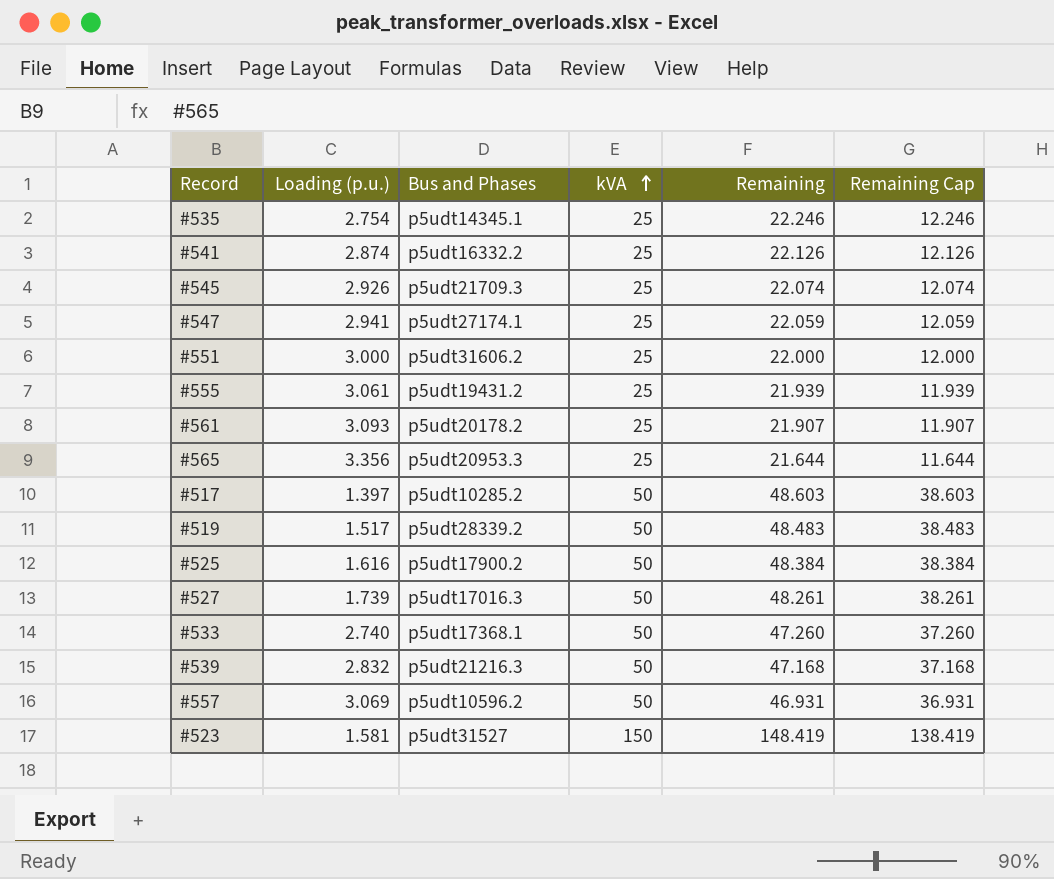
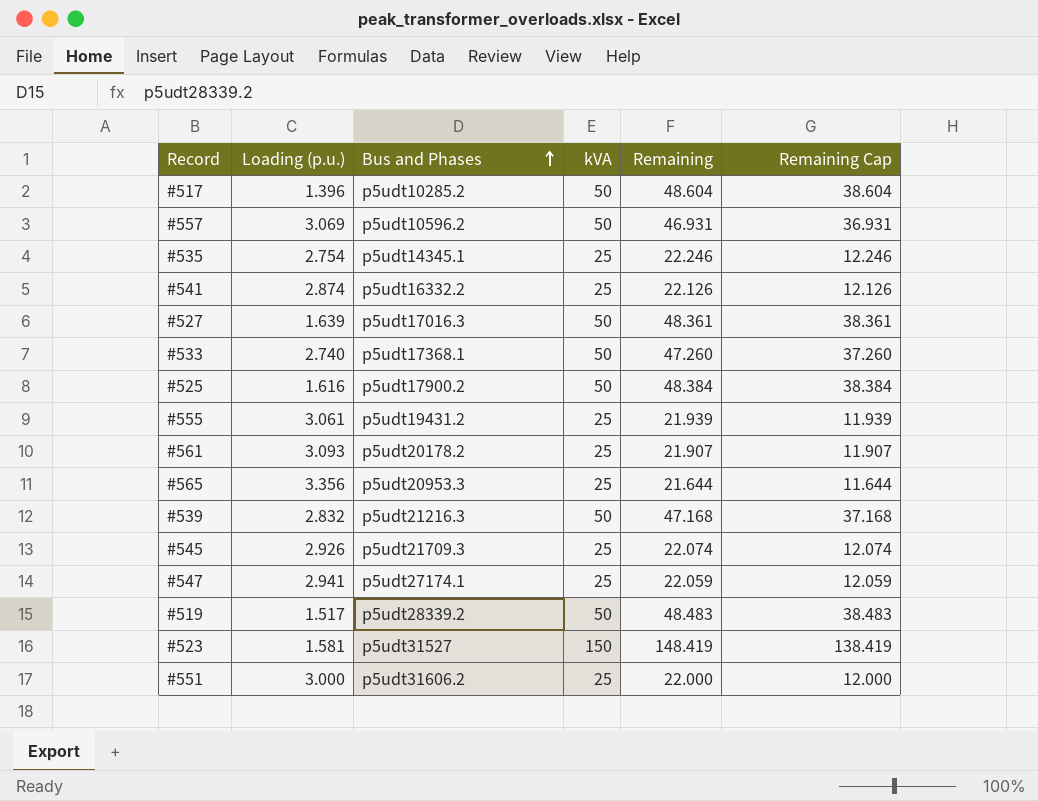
row order: kVA ascending -> Bus and Phases ascending
#517 | Loading (p.u.): 1.397 -> 1.396
#517 | Remaining: 48.603 -> 48.604
#517 | Remaining Cap: 38.603 -> 38.604
#527 | Loading (p.u.): 1.739 -> 1.639
#527 | Remaining: 48.261 -> 48.361
#527 | Remaining Cap: 38.261 -> 38.361

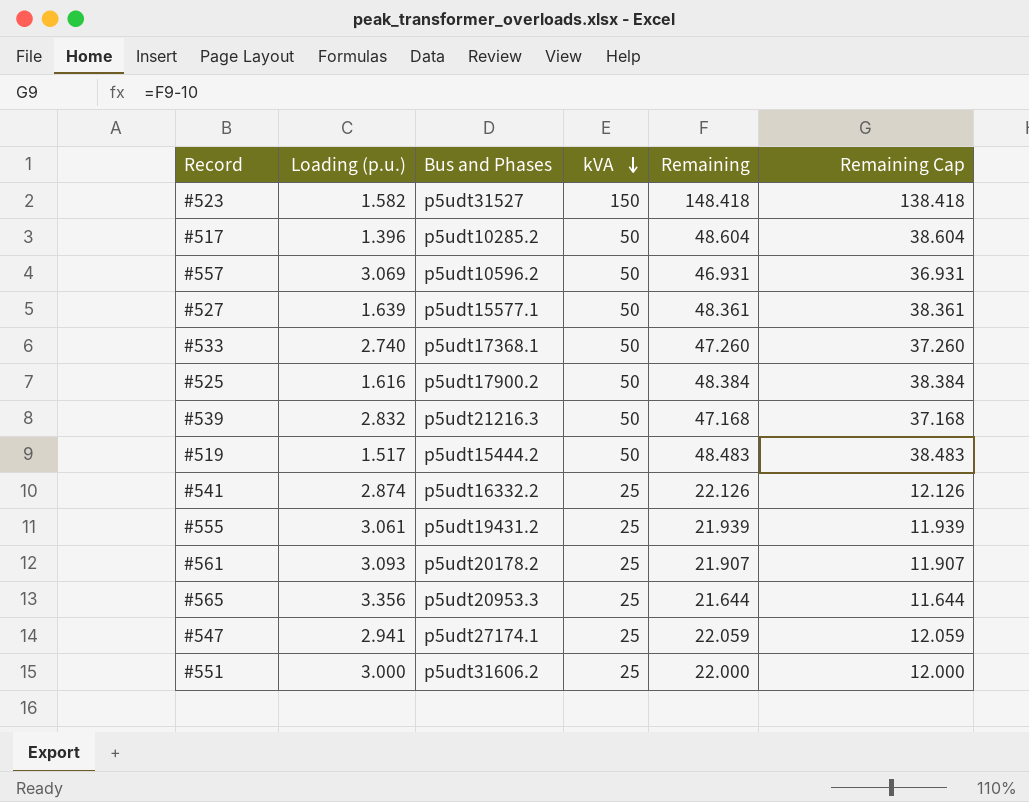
row order: Bus and Phases ascending -> kVA descending
row #535: 2.754 | p5udt14345.1 | 25 | 22.246 | 12.246 -> none
row #545: 2.926 | p5udt21709.3 | 25 | 22.074 | 12.074 -> none
#523 | Loading (p.u.): 1.581 -> 1.582
#523 | Remaining: 148.419 -> 148.418
#523 | Remaining Cap: 138.419 -> 138.418
#527 | Bus and Phases: p5udt17016.3 -> p5udt15577.1
#519 | Bus and Phases: p5udt28339.2 -> p5udt15444.2

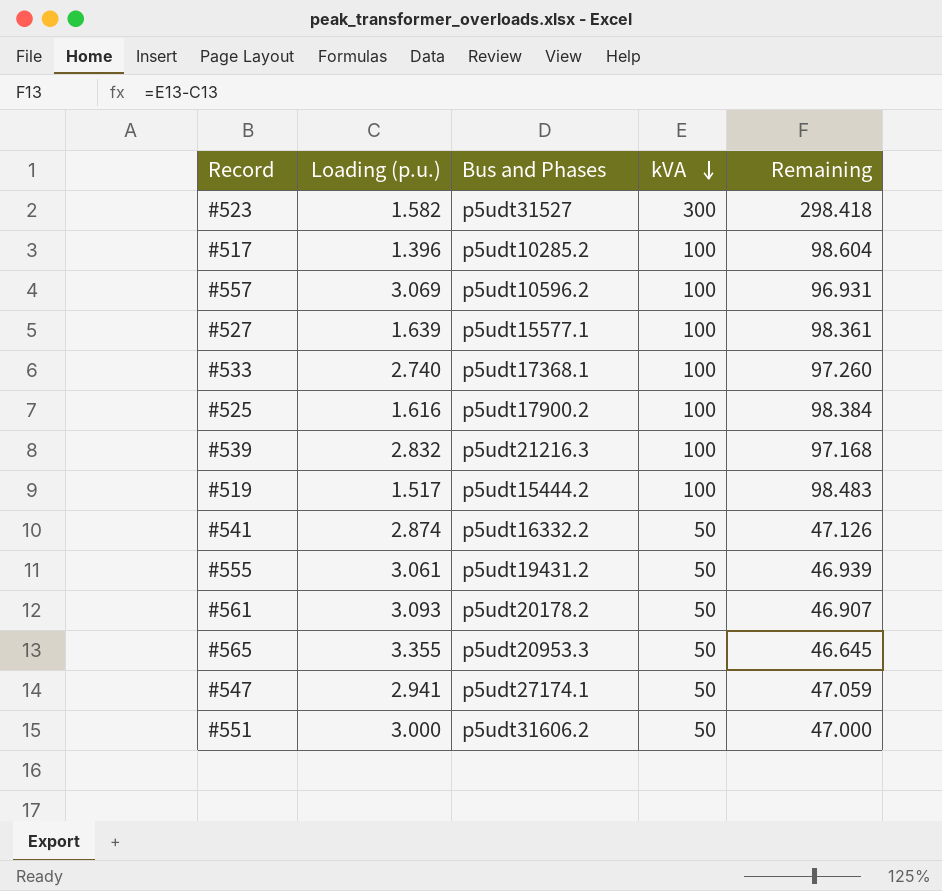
column Remaining Cap | formula: [Remaining] - 10 -> none
#523 | kVA: 150 -> 300
#523 | Remaining: 148.418 -> 298.418
#517 | kVA: 50 -> 100
#517 | Remaining: 48.604 -> 98.604
#557 | kVA: 50 -> 100
#557 | Remaining: 46.931 -> 96.931
#527 | kVA: 50 -> 100
#527 | Remaining: 48.361 -> 98.361
#533 | kVA: 50 -> 100
#533 | Remaining: 47.260 -> 97.260
#525 | kVA: 50 -> 100
#525 | Remaining: 48.384 -> 98.384
#539 | kVA: 50 -> 100
#539 | Remaining: 47.168 -> 97.168
#519 | kVA: 50 -> 100
#519 | Remaining: 48.483 -> 98.483
#541 | kVA: 25 -> 50
#541 | Remaining: 22.126 -> 47.126
#555 | kVA: 25 -> 50
#555 | Remaining: 21.939 -> 46.939
#561 | kVA: 25 -> 50
#561 | Remaining: 21.907 -> 46.907
#565 | Loading (p.u.): 3.356 -> 3.355
#565 | kVA: 25 -> 50
#565 | Remaining: 21.644 -> 46.645
#547 | kVA: 25 -> 50
#547 | Remaining: 22.059 -> 47.059
#551 | kVA: 25 -> 50
#551 | Remaining: 22.000 -> 47.000

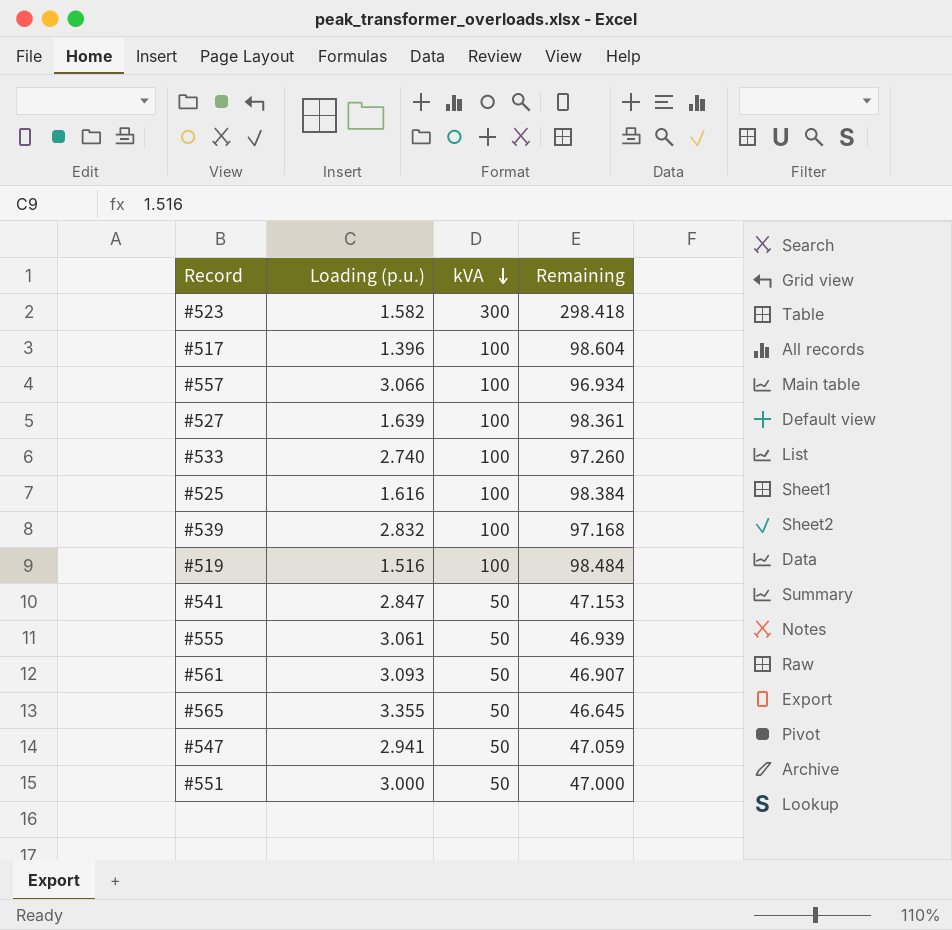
column Bus and Phases | position: 3 -> none
#557 | Loading (p.u.): 3.069 -> 3.066
#557 | Remaining: 96.931 -> 96.934
#519 | Loading (p.u.): 1.517 -> 1.516
#519 | Remaining: 98.483 -> 98.484
#541 | Loading (p.u.): 2.874 -> 2.847
#541 | Remaining: 47.126 -> 47.153

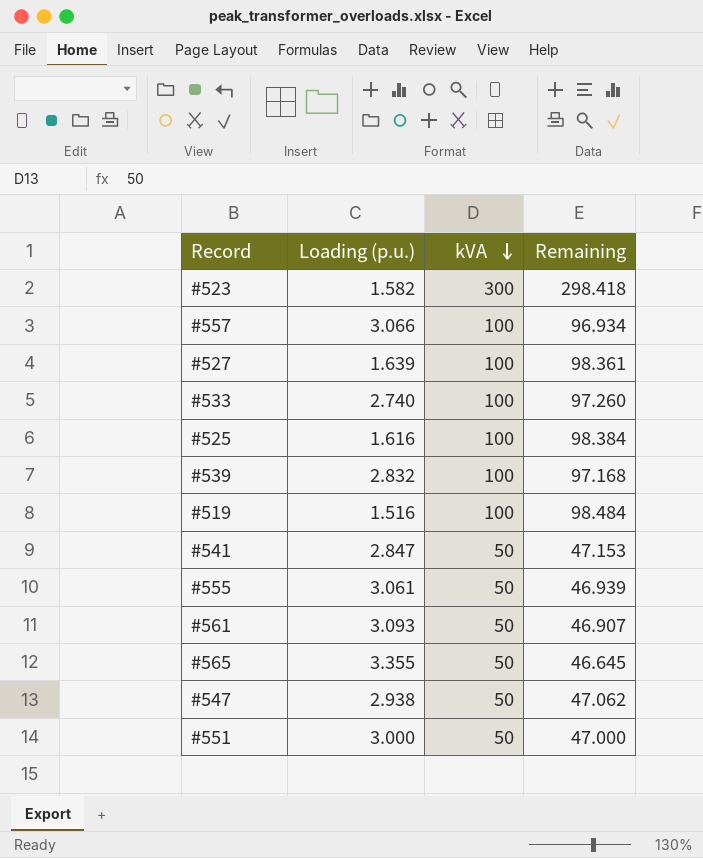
row #517: 1.396 | 100 | 98.604 -> none
#547 | Loading (p.u.): 2.941 -> 2.938
#547 | Remaining: 47.059 -> 47.062

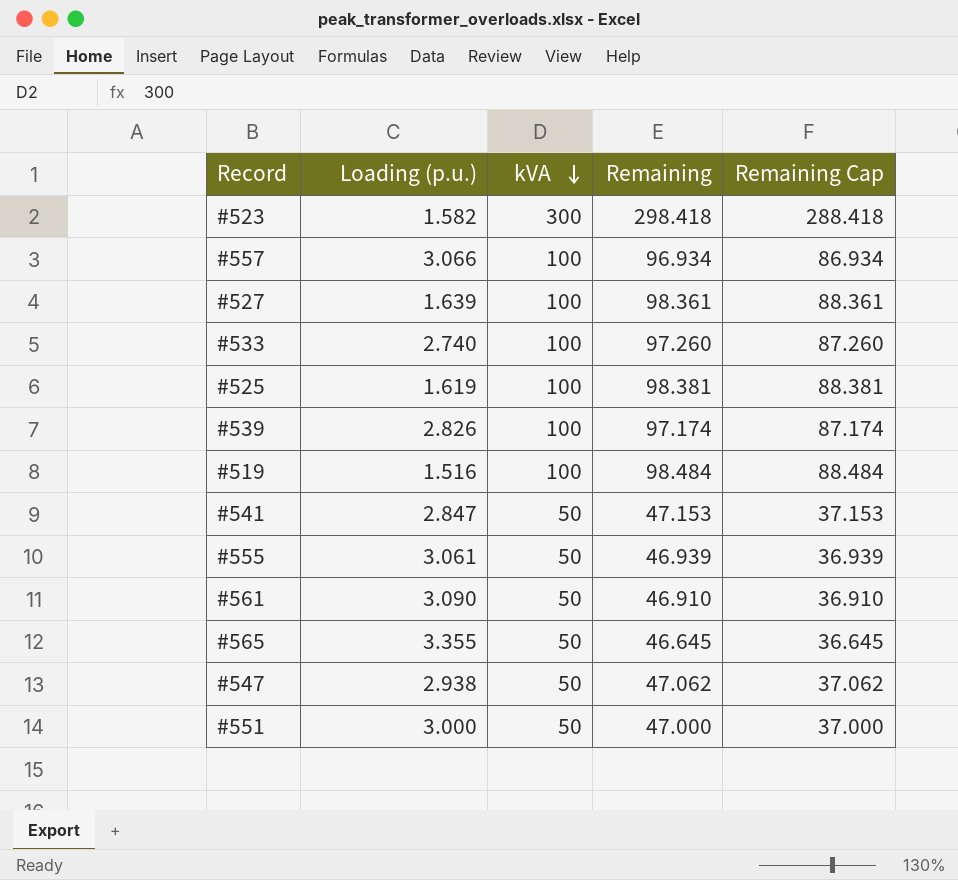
column Remaining Cap | formula: none -> [Remaining] - 10
#525 | Loading (p.u.): 1.616 -> 1.619
#525 | Remaining: 98.384 -> 98.381
#539 | Loading (p.u.): 2.832 -> 2.826
#539 | Remaining: 97.168 -> 97.174
#561 | Loading (p.u.): 3.093 -> 3.090
#561 | Remaining: 46.907 -> 46.910

